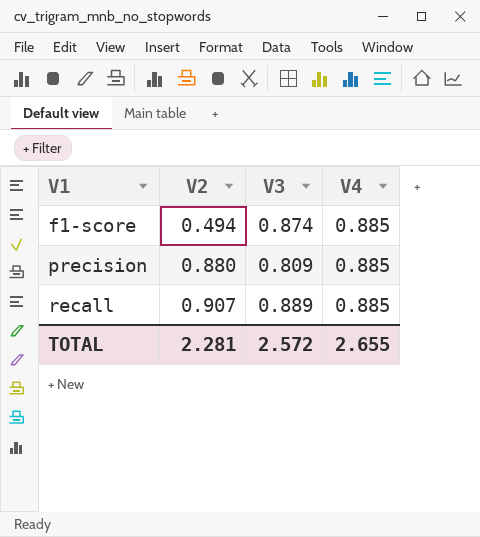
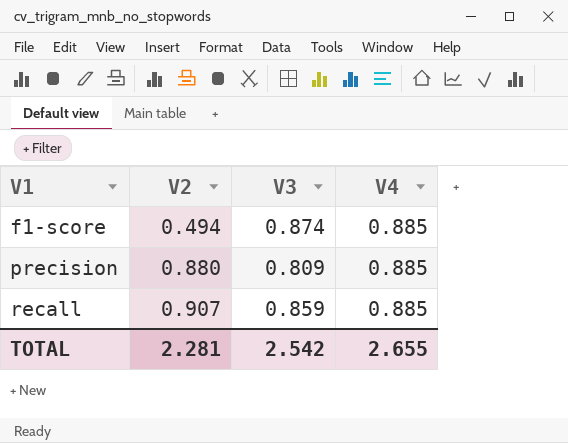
recall | V3: 0.889 -> 0.859
TOTAL | V3: 2.572 -> 2.542

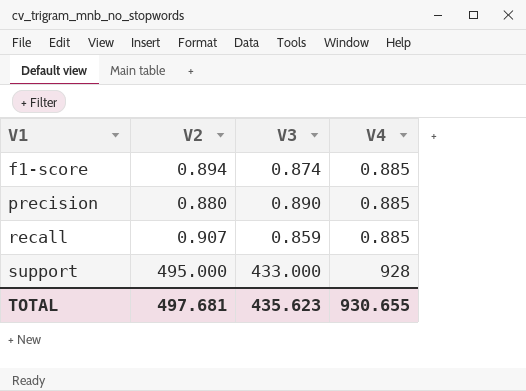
f1-score | V2: 0.494 -> 0.894
precision | V3: 0.809 -> 0.890
row support: none -> 495.000 | 433.000 | 928
TOTAL | V2: 2.281 -> 497.681
TOTAL | V3: 2.542 -> 435.623
TOTAL | V4: 2.655 -> 930.655

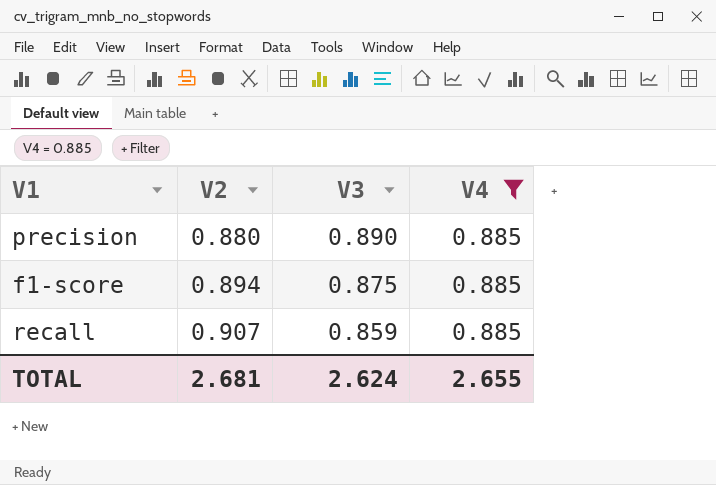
filter: none -> V4 = 0.885
row order: V1 ascending -> V2 ascending
f1-score | V3: 0.874 -> 0.875
TOTAL | V2: 497.681 -> 2.681
TOTAL | V3: 435.623 -> 2.624
TOTAL | V4: 930.655 -> 2.655

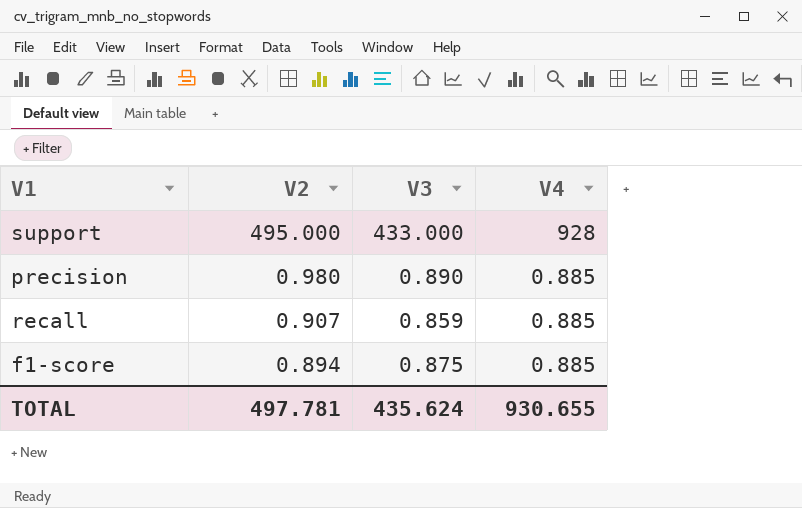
filter: V4 = 0.885 -> none
row order: V2 ascending -> V2 descending
precision | V2: 0.880 -> 0.980
TOTAL | V2: 2.681 -> 497.781
TOTAL | V3: 2.624 -> 435.624
TOTAL | V4: 2.655 -> 930.655

